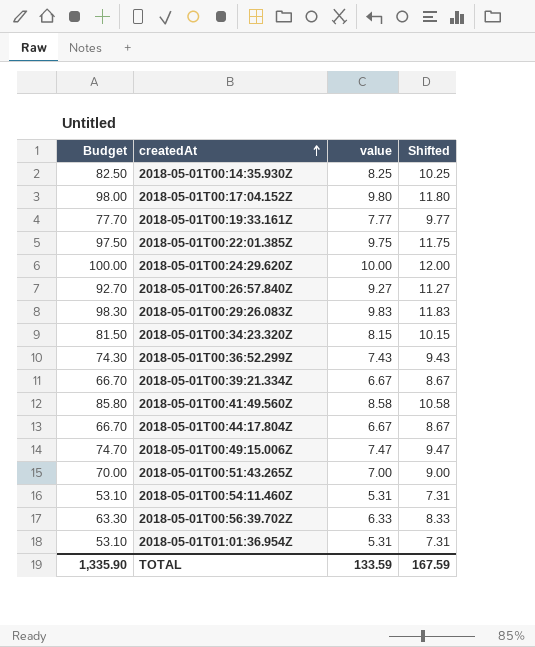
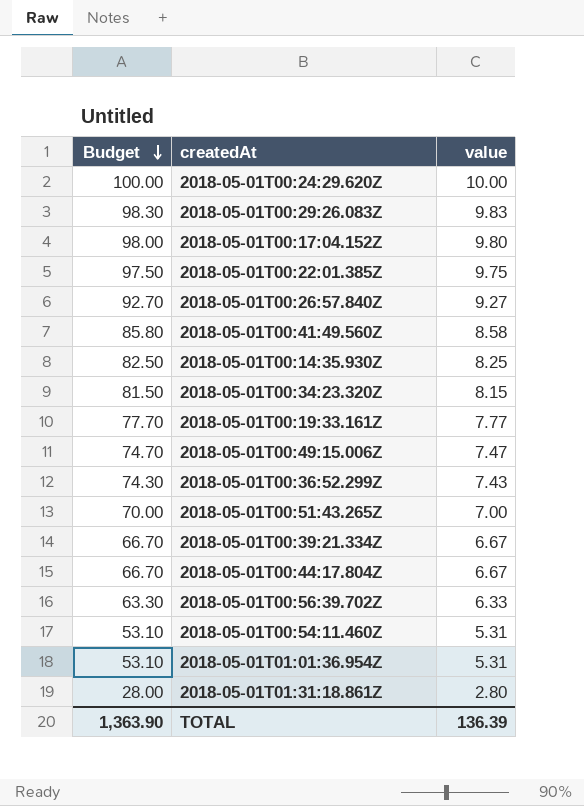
row order: createdAt ascending -> Budget descending
column Shifted | formula: [value] + 2 -> none
row 2018-05-01T01:31:18.861Z: none -> 28.00 | 2.80
TOTAL | Budget: 1,335.90 -> 1,363.90
TOTAL | value: 133.59 -> 136.39

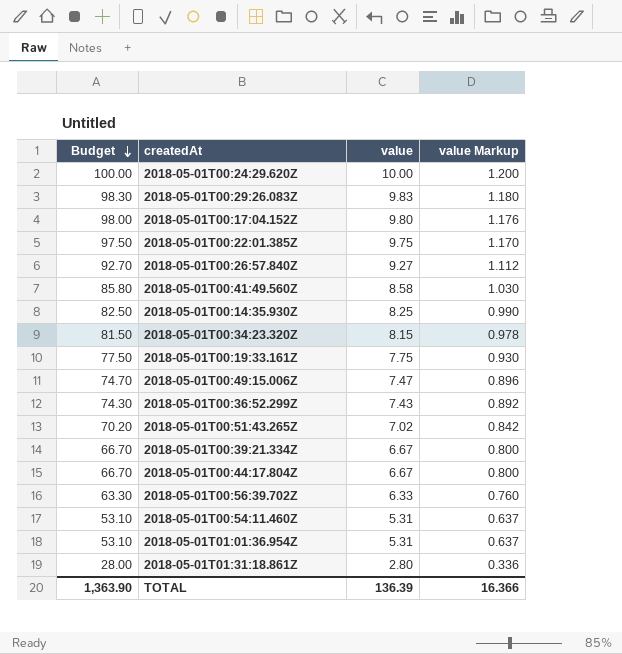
column value Markup | formula: none -> [value] * 0.12
2018-05-01T00:19:33.161Z | Budget: 77.70 -> 77.50
2018-05-01T00:19:33.161Z | value: 7.77 -> 7.75
2018-05-01T00:51:43.265Z | Budget: 70.00 -> 70.20
2018-05-01T00:51:43.265Z | value: 7.00 -> 7.02

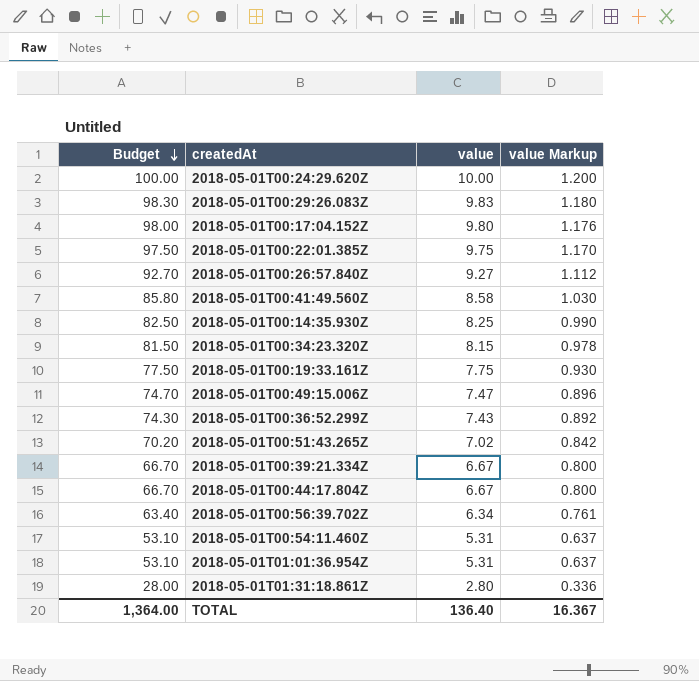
2018-05-01T00:56:39.702Z | Budget: 63.30 -> 63.40
2018-05-01T00:56:39.702Z | value: 6.33 -> 6.34
2018-05-01T00:56:39.702Z | value Markup: 0.760 -> 0.761
TOTAL | Budget: 1,363.90 -> 1,364.00
TOTAL | value: 136.39 -> 136.40
TOTAL | value Markup: 16.366 -> 16.367

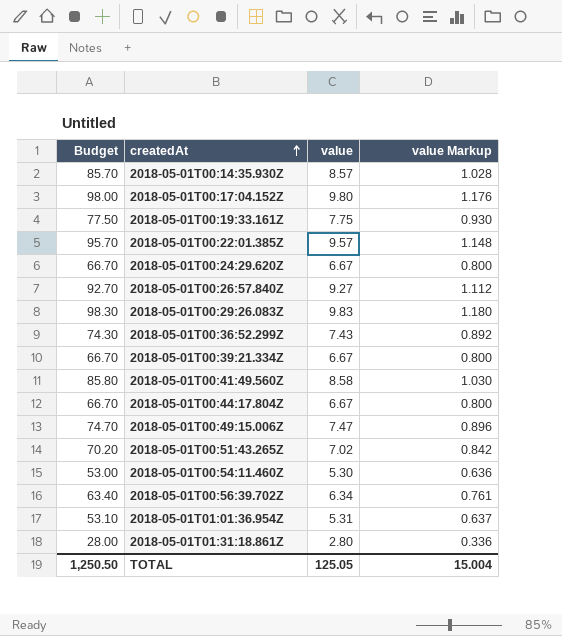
row order: Budget descending -> createdAt ascending
row 2018-05-01T00:34:23.320Z: 81.50 | 8.15 | 0.978 -> none
2018-05-01T00:14:35.930Z | Budget: 82.50 -> 85.70
2018-05-01T00:14:35.930Z | value: 8.25 -> 8.57
2018-05-01T00:14:35.930Z | value Markup: 0.990 -> 1.028
2018-05-01T00:22:01.385Z | Budget: 97.50 -> 95.70
2018-05-01T00:22:01.385Z | value: 9.75 -> 9.57
2018-05-01T00:22:01.385Z | value Markup: 1.170 -> 1.148
2018-05-01T00:24:29.620Z | Budget: 100.00 -> 66.70
2018-05-01T00:24:29.620Z | value: 10.00 -> 6.67
2018-05-01T00:24:29.620Z | value Markup: 1.200 -> 0.800
2018-05-01T00:54:11.460Z | Budget: 53.10 -> 53.00
2018-05-01T00:54:11.460Z | value: 5.31 -> 5.30
2018-05-01T00:54:11.460Z | value Markup: 0.637 -> 0.636
TOTAL | Budget: 1,364.00 -> 1,250.50
TOTAL | value: 136.40 -> 125.05
TOTAL | value Markup: 16.367 -> 15.004

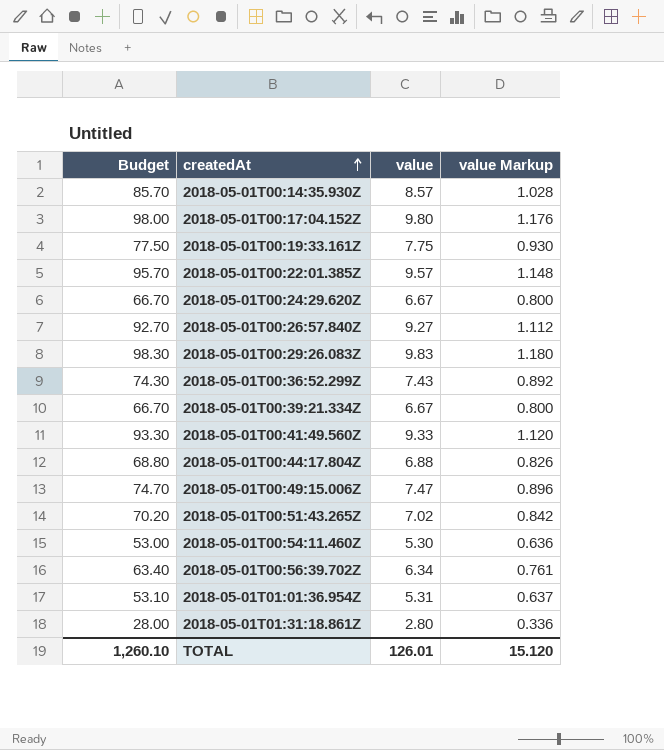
2018-05-01T00:41:49.560Z | Budget: 85.80 -> 93.30
2018-05-01T00:41:49.560Z | value: 8.58 -> 9.33
2018-05-01T00:41:49.560Z | value Markup: 1.030 -> 1.120
2018-05-01T00:44:17.804Z | Budget: 66.70 -> 68.80
2018-05-01T00:44:17.804Z | value: 6.67 -> 6.88
2018-05-01T00:44:17.804Z | value Markup: 0.800 -> 0.826
TOTAL | Budget: 1,250.50 -> 1,260.10
TOTAL | value: 125.05 -> 126.01
TOTAL | value Markup: 15.004 -> 15.120

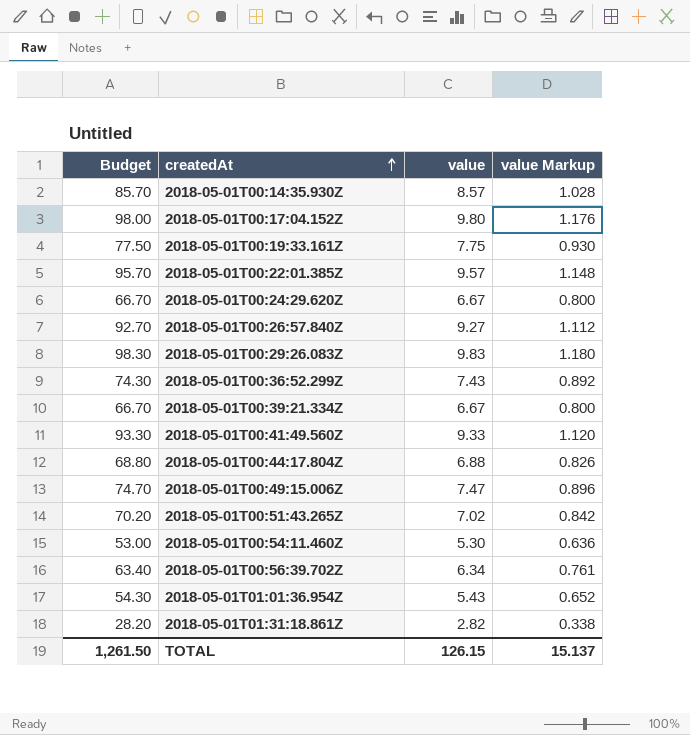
2018-05-01T01:01:36.954Z | Budget: 53.10 -> 54.30
2018-05-01T01:01:36.954Z | value: 5.31 -> 5.43
2018-05-01T01:01:36.954Z | value Markup: 0.637 -> 0.652
2018-05-01T01:31:18.861Z | Budget: 28.00 -> 28.20
2018-05-01T01:31:18.861Z | value: 2.80 -> 2.82
2018-05-01T01:31:18.861Z | value Markup: 0.336 -> 0.338
TOTAL | Budget: 1,260.10 -> 1,261.50
TOTAL | value: 126.01 -> 126.15
TOTAL | value Markup: 15.120 -> 15.137

